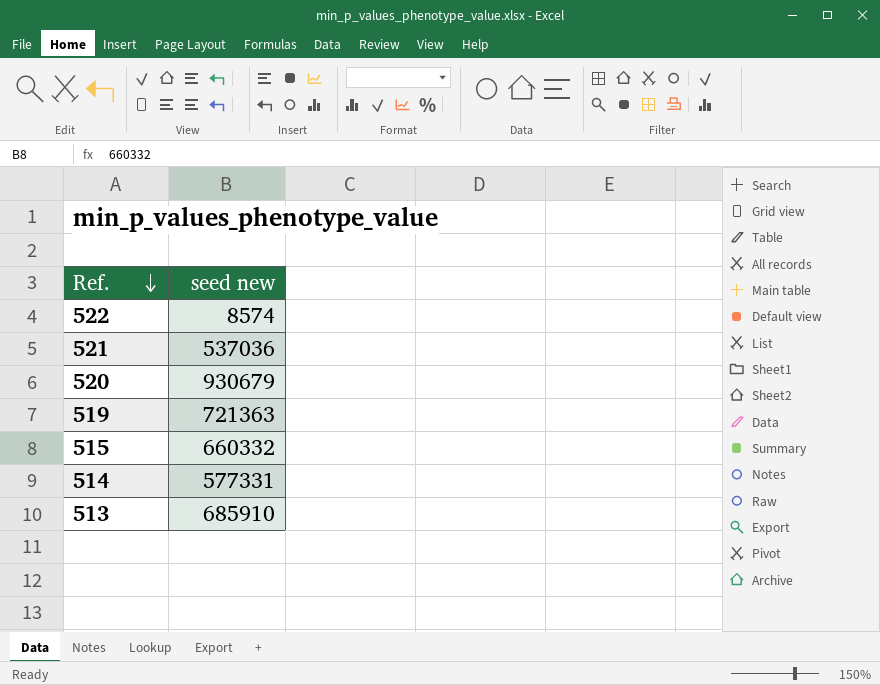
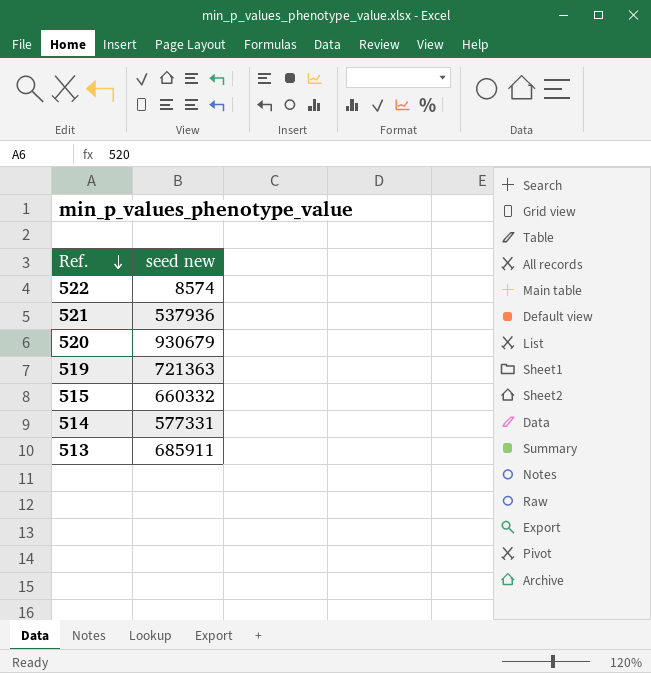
521 | seed new: 537036 -> 537936
513 | seed new: 685910 -> 685911

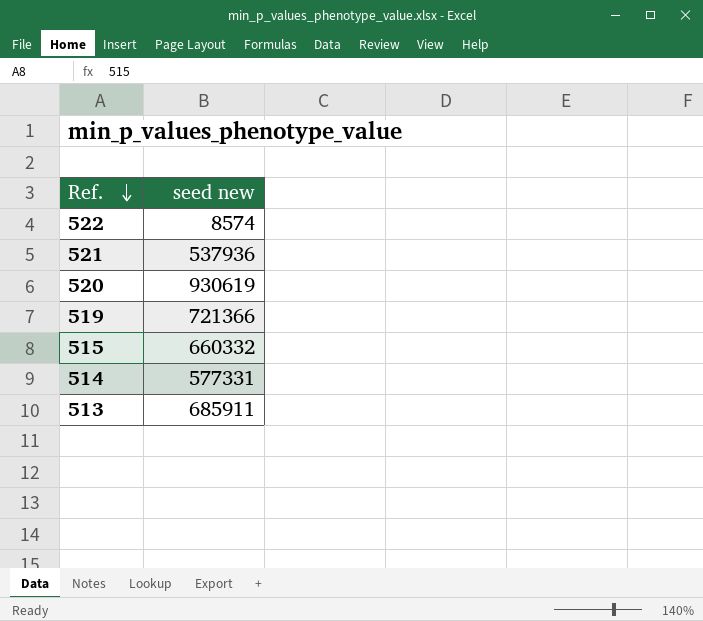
520 | seed new: 930679 -> 930619
519 | seed new: 721363 -> 721366

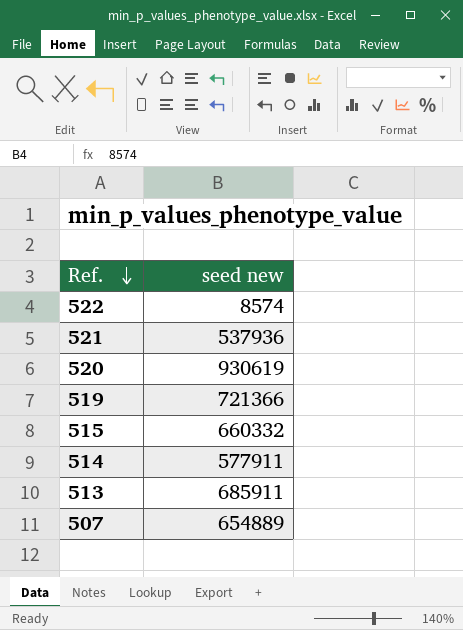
514 | seed new: 577331 -> 577911
row 507: none -> 654889

